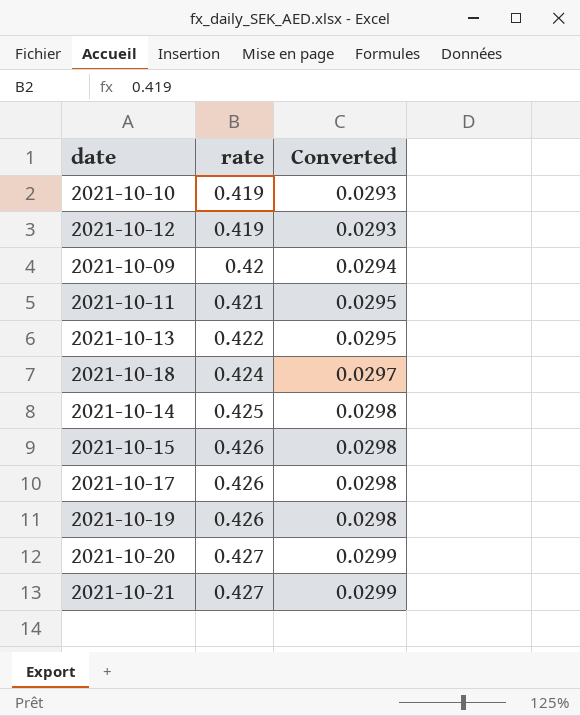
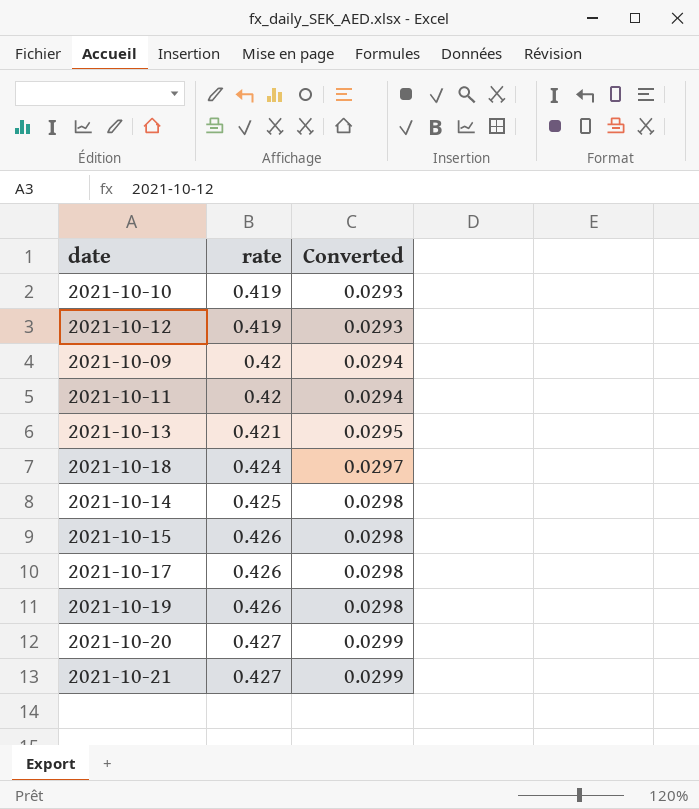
2021-10-11 | rate: 0.421 -> 0.42
2021-10-11 | Converted: 0.0295 -> 0.0294
2021-10-13 | rate: 0.422 -> 0.421

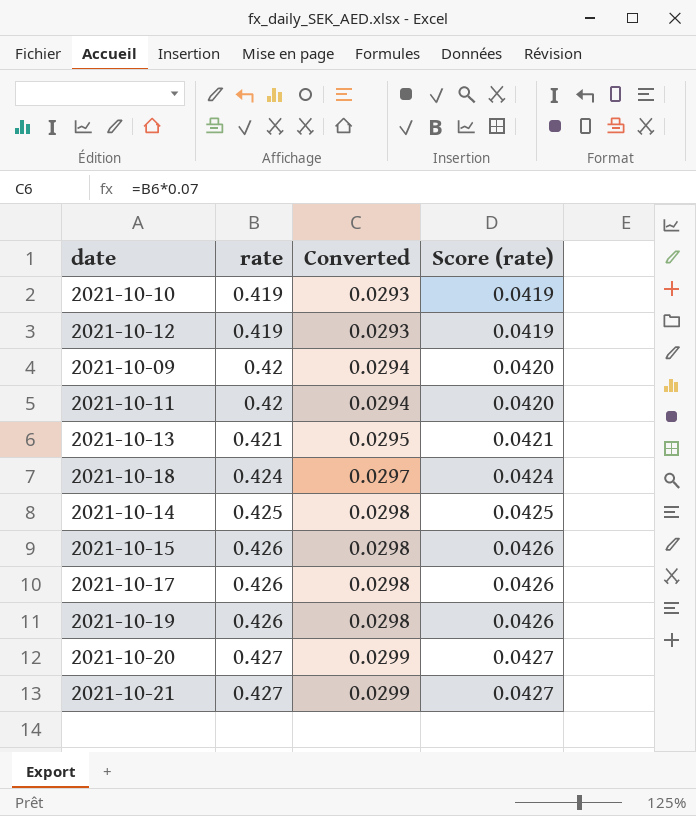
column Score (rate) | formula: none -> [rate] * 0.1

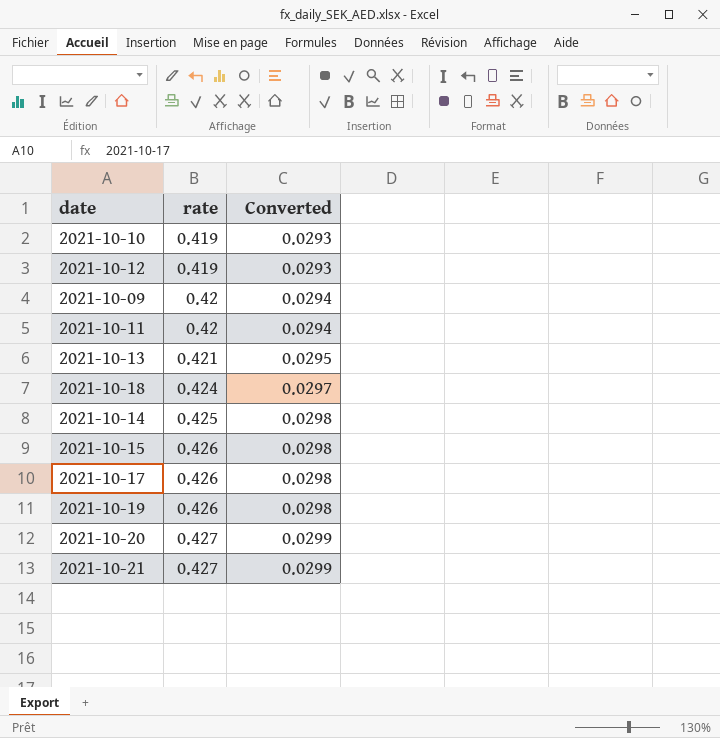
column Score (rate) | formula: [rate] * 0.1 -> none

